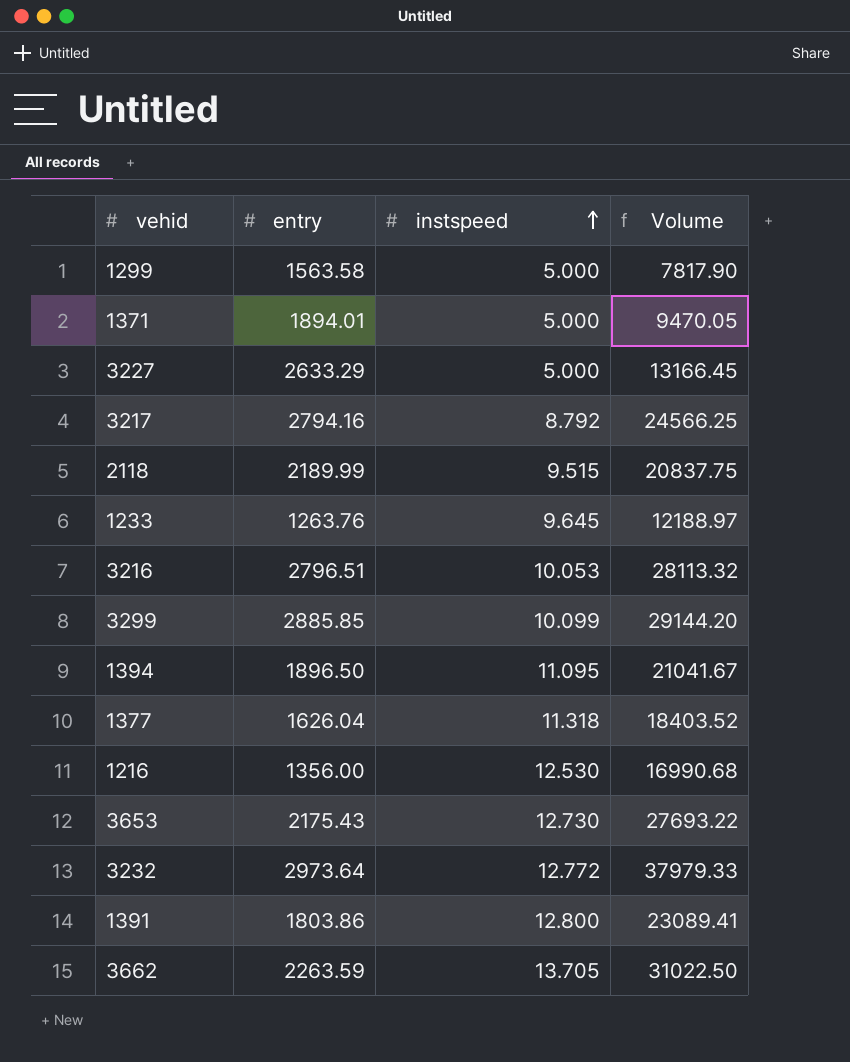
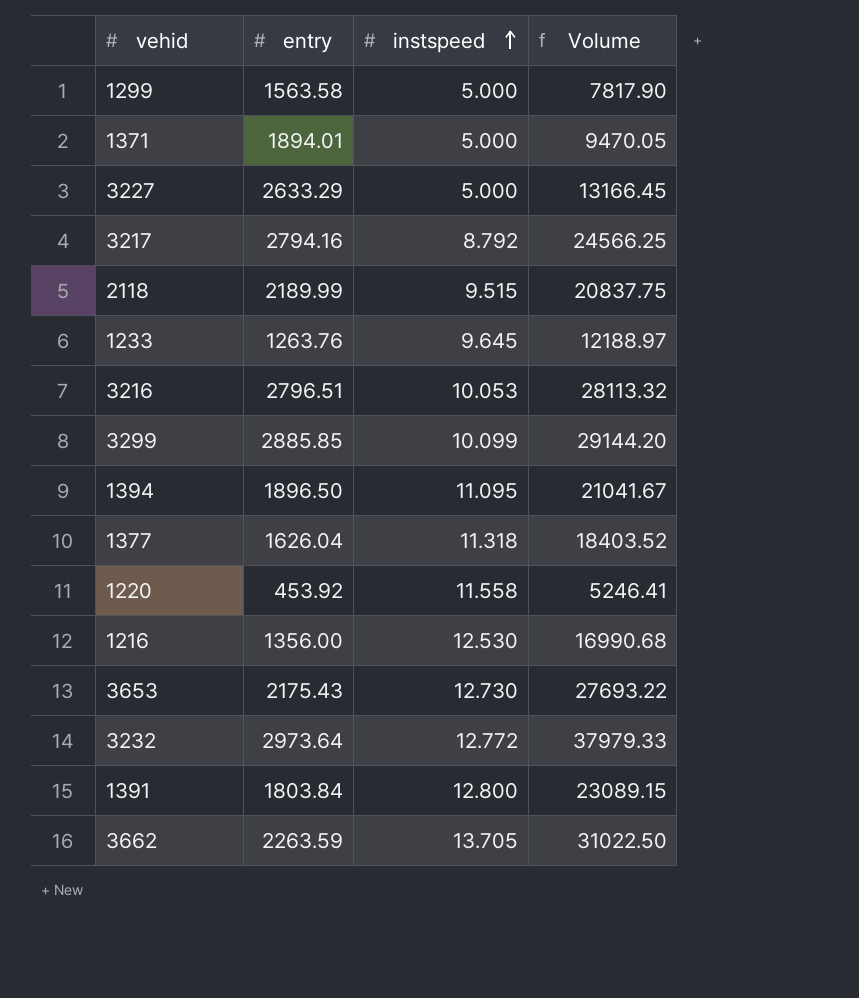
row 1220: none -> 453.92 | 11.558 | 5246.41
1391 | entry: 1803.86 -> 1803.84
1391 | Volume: 23089.41 -> 23089.15

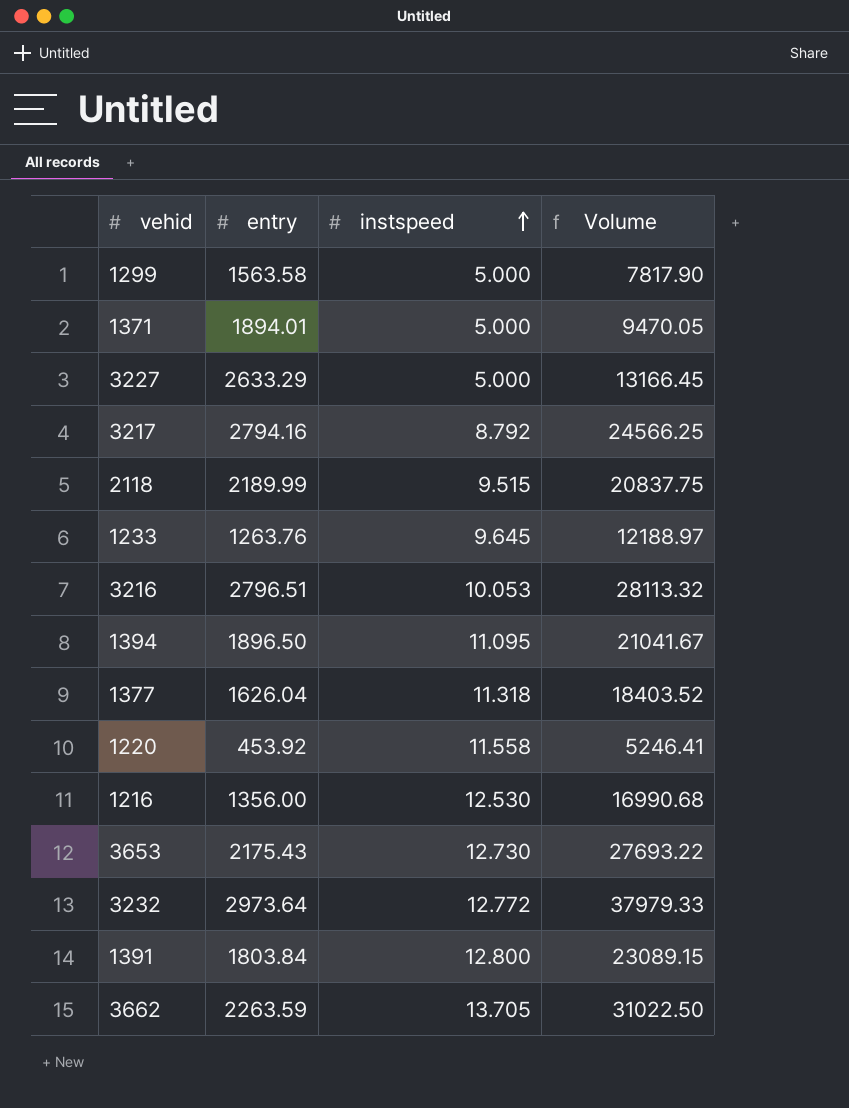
row 3299: 2885.85 | 10.099 | 29144.20 -> none

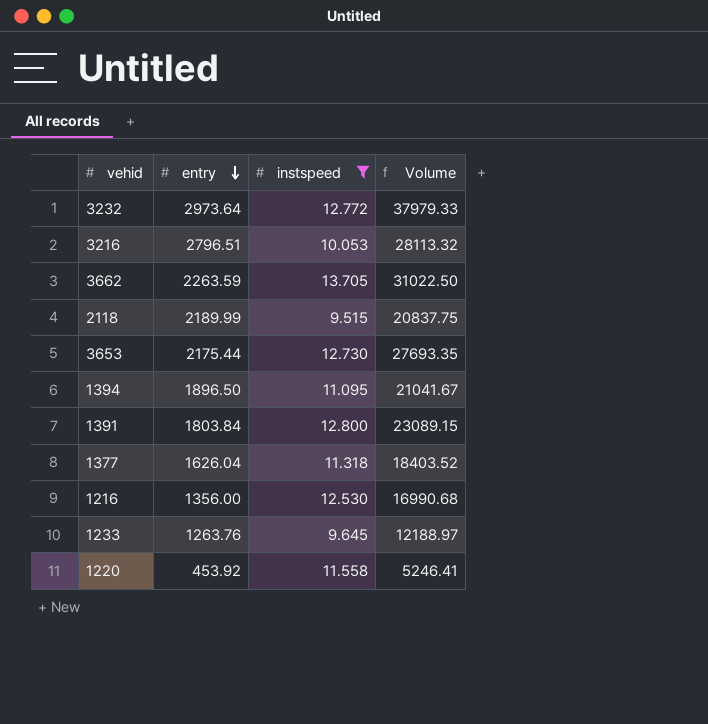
filter: none -> instspeed >= 9.515
row order: instspeed ascending -> entry descending
3653 | entry: 2175.43 -> 2175.44
3653 | Volume: 27693.22 -> 27693.35

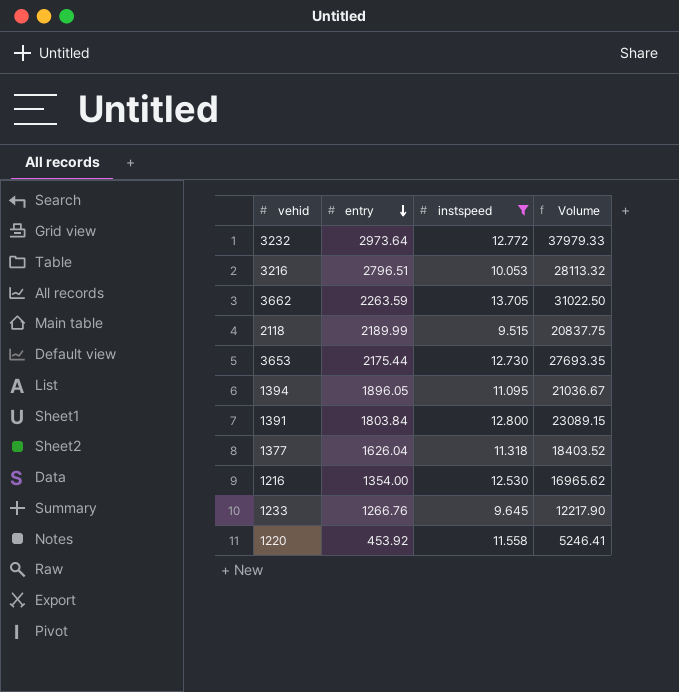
1394 | entry: 1896.50 -> 1896.05
1394 | Volume: 21041.67 -> 21036.67
1216 | entry: 1356.00 -> 1354.00
1216 | Volume: 16990.68 -> 16965.62
1233 | entry: 1263.76 -> 1266.76
1233 | Volume: 12188.97 -> 12217.90

